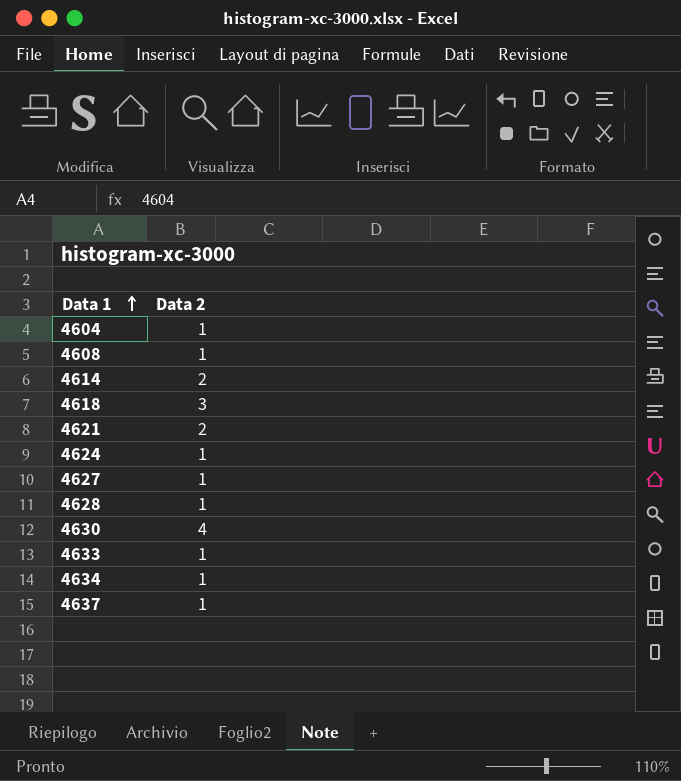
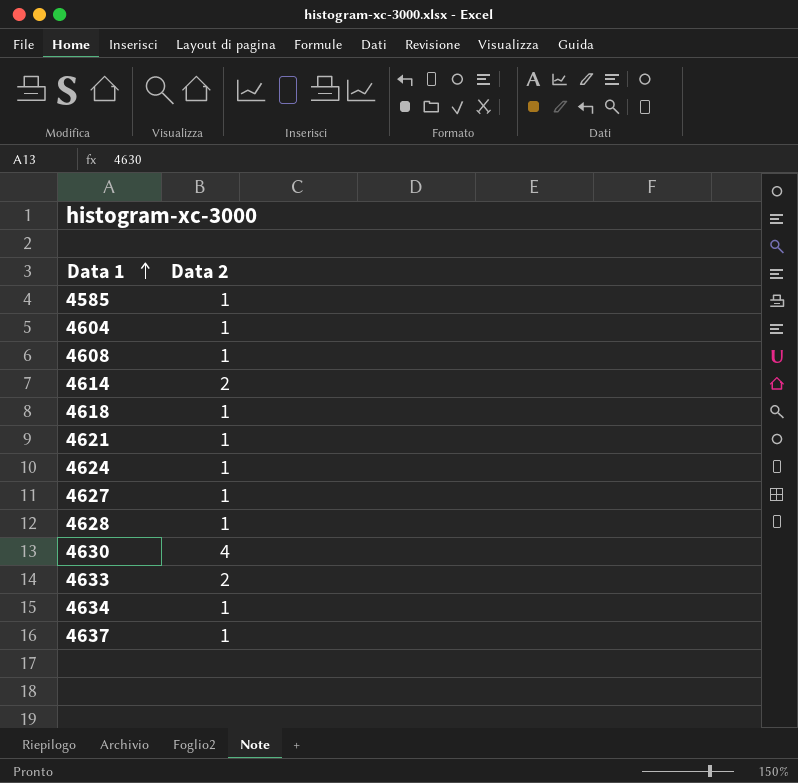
row 4585: none -> 1
4618 | Data 2: 3 -> 1
4621 | Data 2: 2 -> 1
4633 | Data 2: 1 -> 2

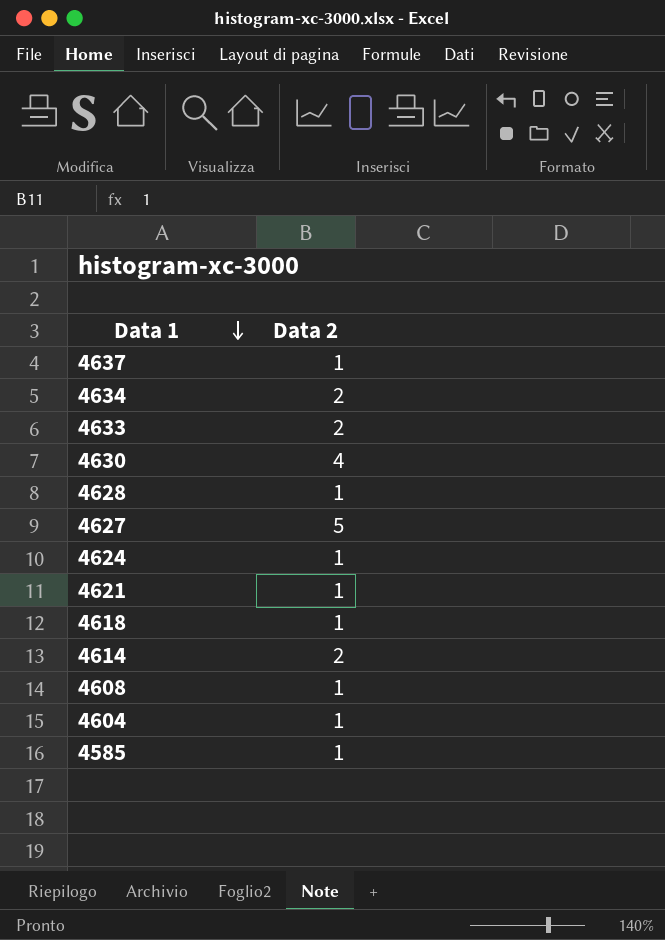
row order: Data 1 ascending -> Data 1 descending
4634 | Data 2: 1 -> 2
4627 | Data 2: 1 -> 5

